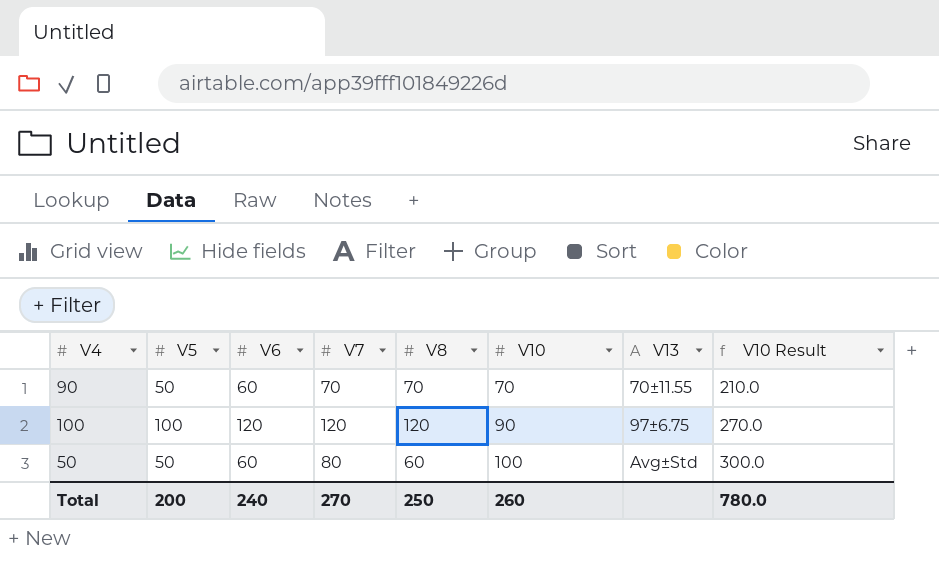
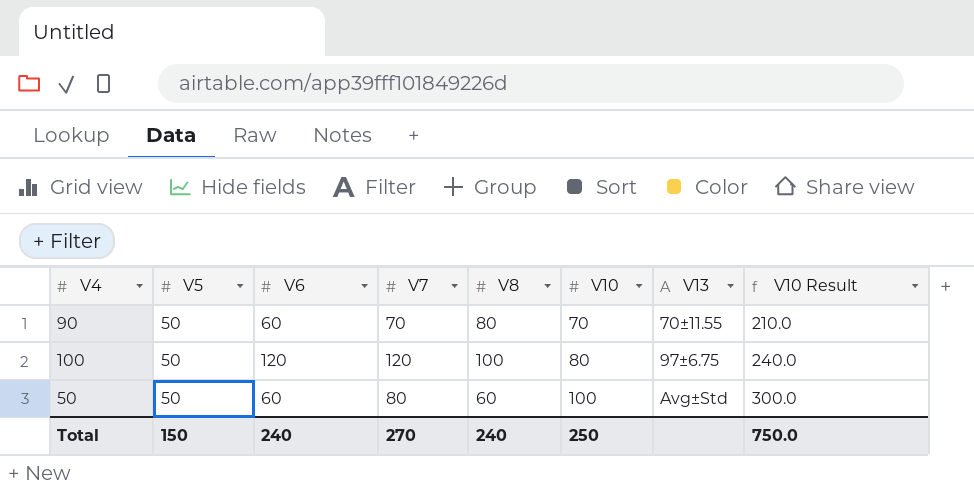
90 | V8: 70 -> 80
100 | V5: 100 -> 50
100 | V8: 120 -> 100
100 | V10: 90 -> 80
100 | V10 Result: 270.0 -> 240.0
Total | V5: 200 -> 150
Total | V8: 250 -> 240
Total | V10: 260 -> 250
Total | V10 Result: 780.0 -> 750.0

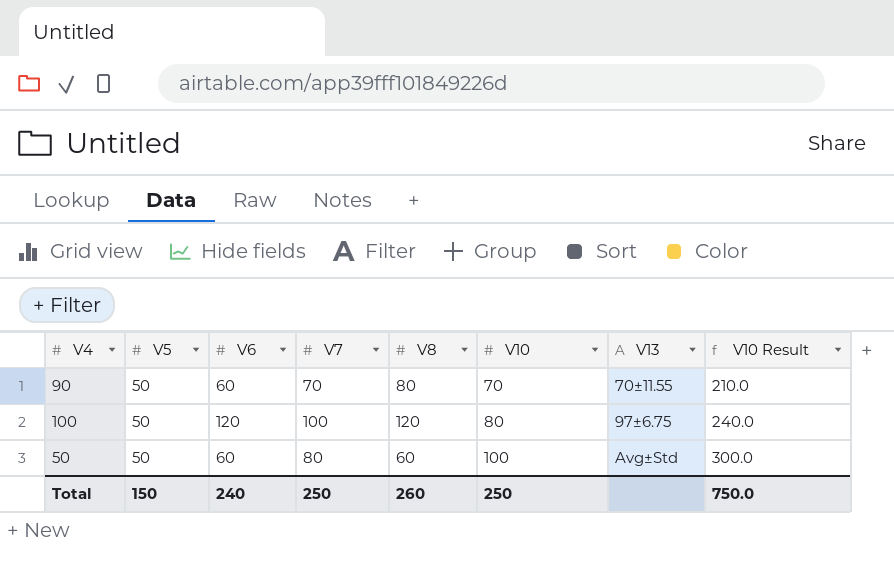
100 | V7: 120 -> 100
100 | V8: 100 -> 120
Total | V7: 270 -> 250
Total | V8: 240 -> 260

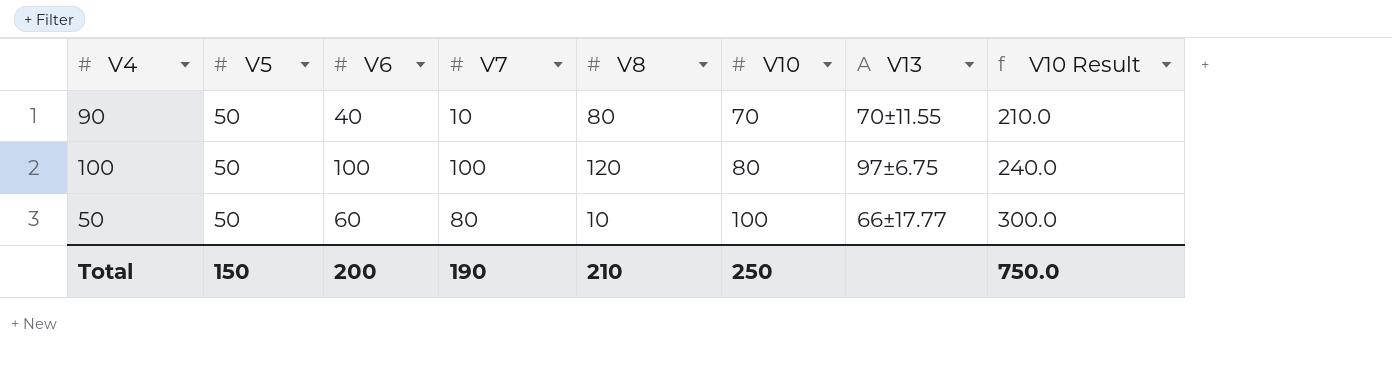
90 | V6: 60 -> 40
90 | V7: 70 -> 10
100 | V6: 120 -> 100
50 | V8: 60 -> 10
50 | V13: Avg±Std -> 66±17.77
Total | V6: 240 -> 200
Total | V7: 250 -> 190
Total | V8: 260 -> 210

